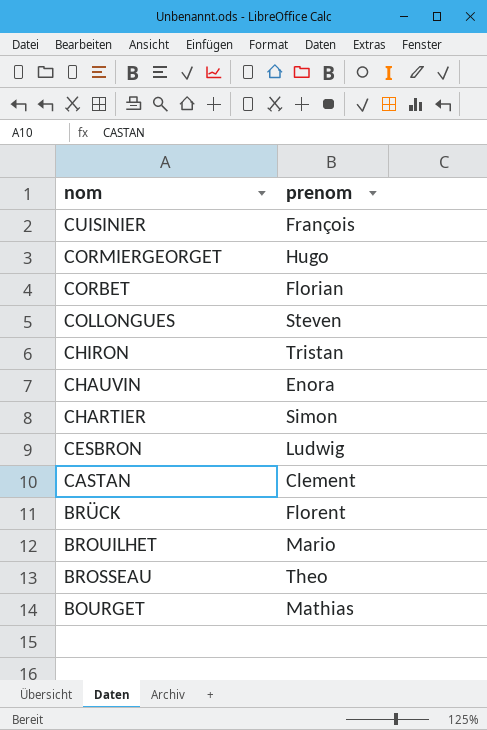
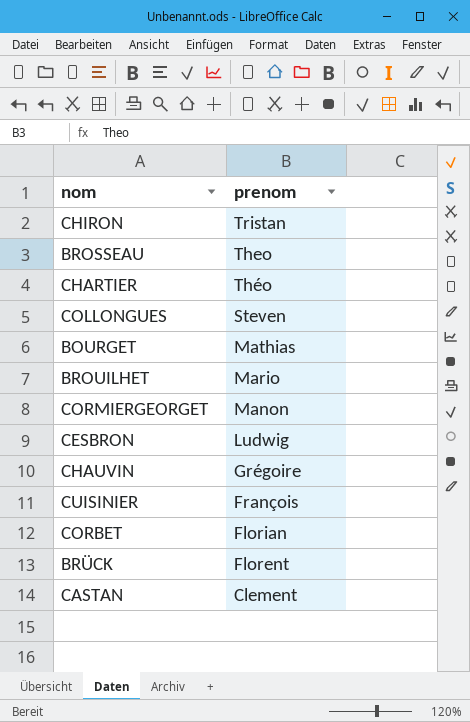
row order: nom descending -> prenom descending
CHARTIER | prenom: Simon -> Théo
CORMIERGEORGET | prenom: Hugo -> Manon
CHAUVIN | prenom: Enora -> Grégoire

